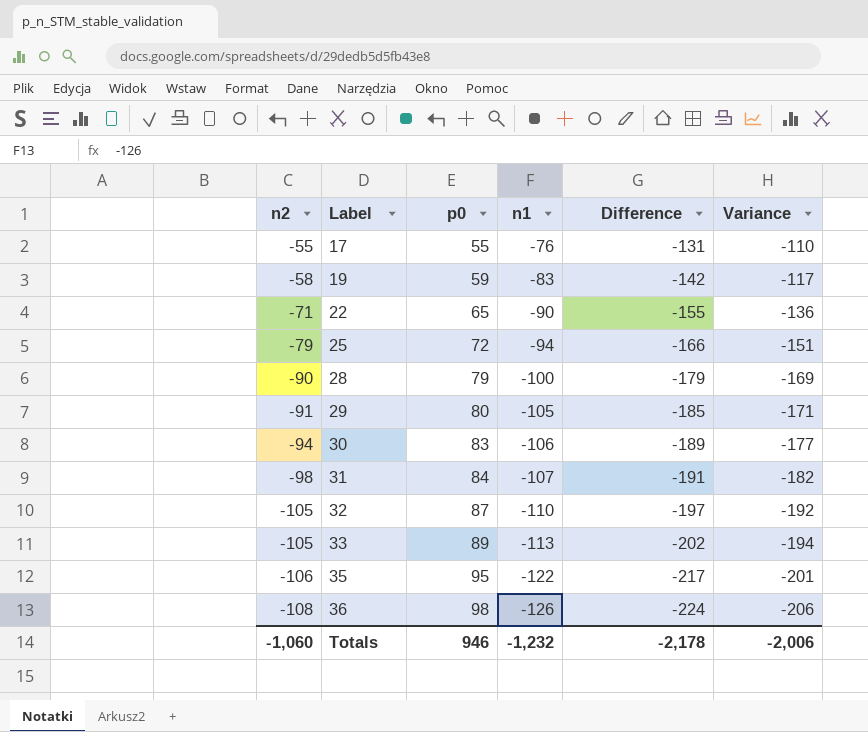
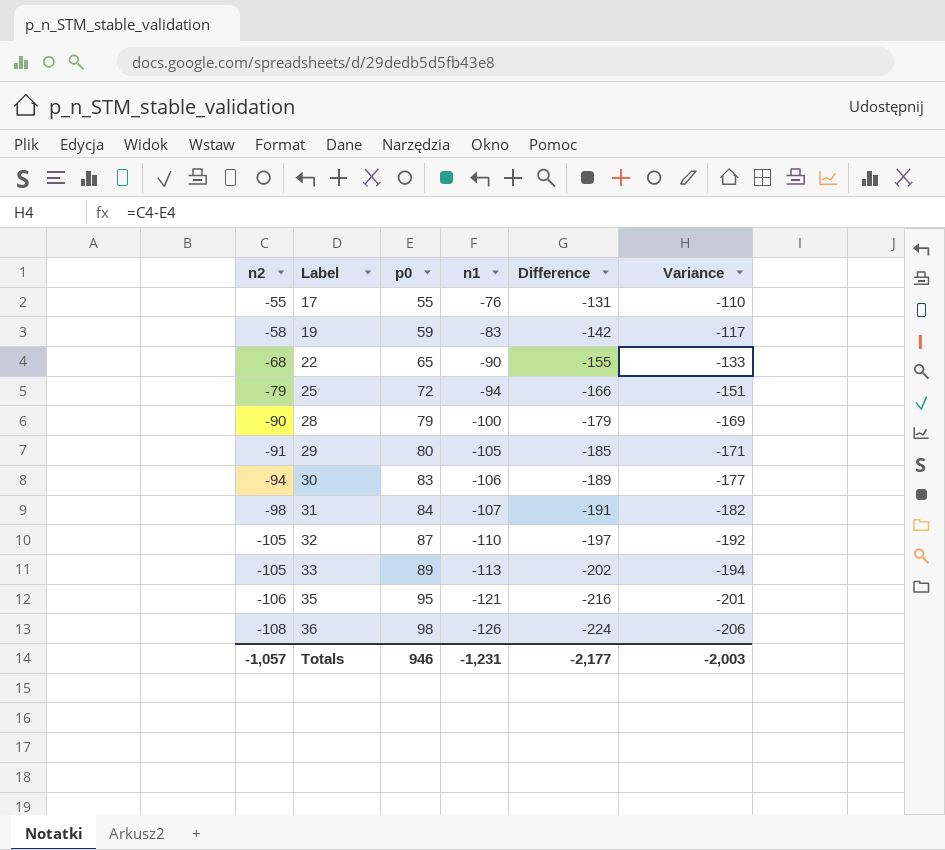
22 | n2: -71 -> -68
22 | Variance: -136 -> -133
35 | n1: -122 -> -121
35 | Difference: -217 -> -216
Totals | n2: -1,060 -> -1,057
Totals | n1: -1,232 -> -1,231
Totals | Difference: -2,178 -> -2,177
Totals | Variance: -2,006 -> -2,003

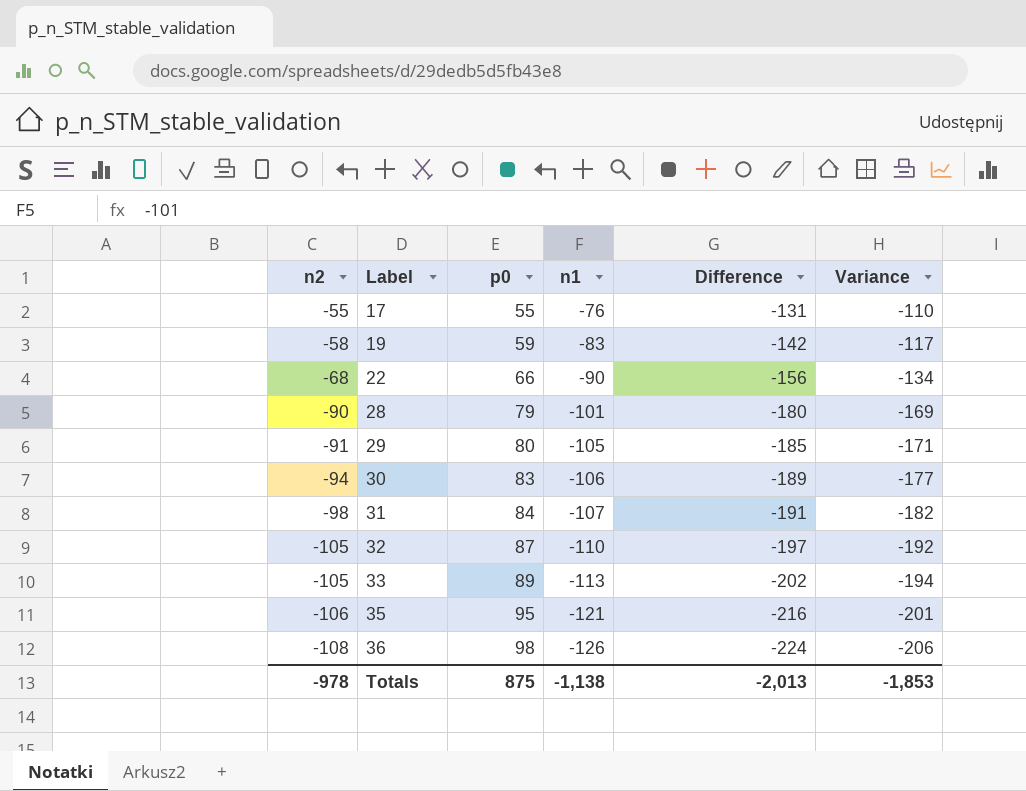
row 25: -79 | 72 | -94 | -166 | -151 -> none
22 | p0: 65 -> 66
22 | Difference: -155 -> -156
22 | Variance: -133 -> -134
28 | n1: -100 -> -101
28 | Difference: -179 -> -180
Totals | n2: -1,057 -> -978
Totals | p0: 946 -> 875
Totals | n1: -1,231 -> -1,138
Totals | Difference: -2,177 -> -2,013
Totals | Variance: -2,003 -> -1,853

